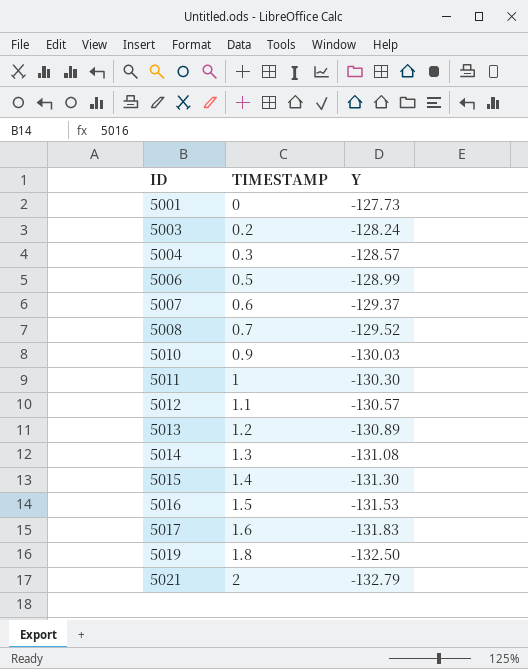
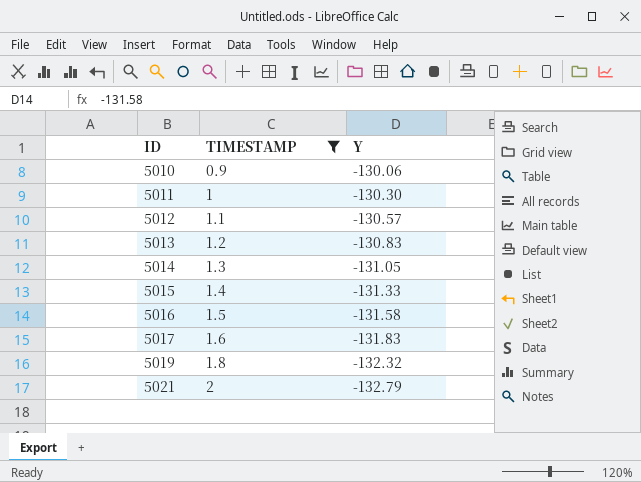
filter: none -> TIMESTAMP >= 0.9
5010 | Y: -130.03 -> -130.06
5013 | Y: -130.89 -> -130.83
5014 | Y: -131.08 -> -131.05
5015 | Y: -131.30 -> -131.33
5016 | Y: -131.53 -> -131.58
5019 | Y: -132.50 -> -132.32

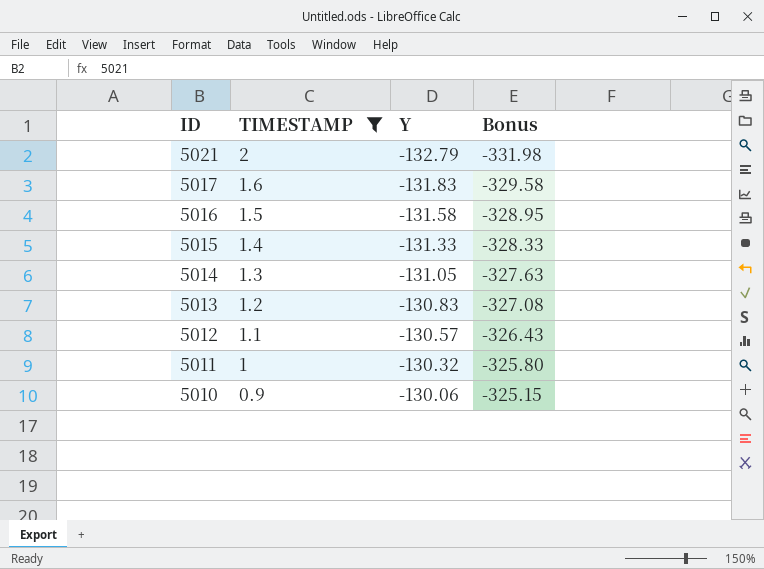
row order: ID ascending -> ID descending
column Bonus | formula: none -> [Y] * 2.5
row 5019: 1.8 | -132.32 -> none
5011 | Y: -130.30 -> -130.32

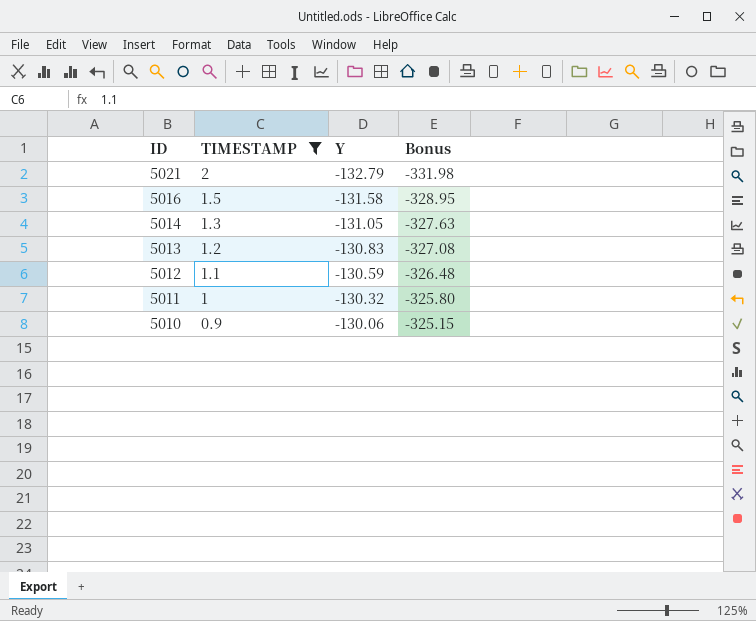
row 5017: 1.6 | -131.83 | -329.58 -> none
row 5015: 1.4 | -131.33 | -328.33 -> none
5012 | Y: -130.57 -> -130.59
5012 | Bonus: -326.43 -> -326.48

